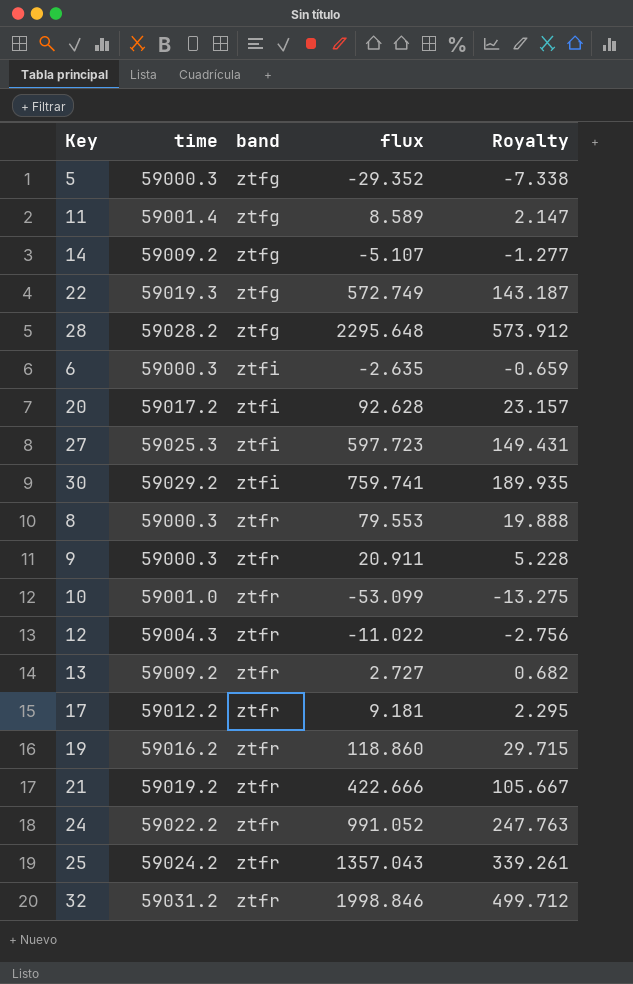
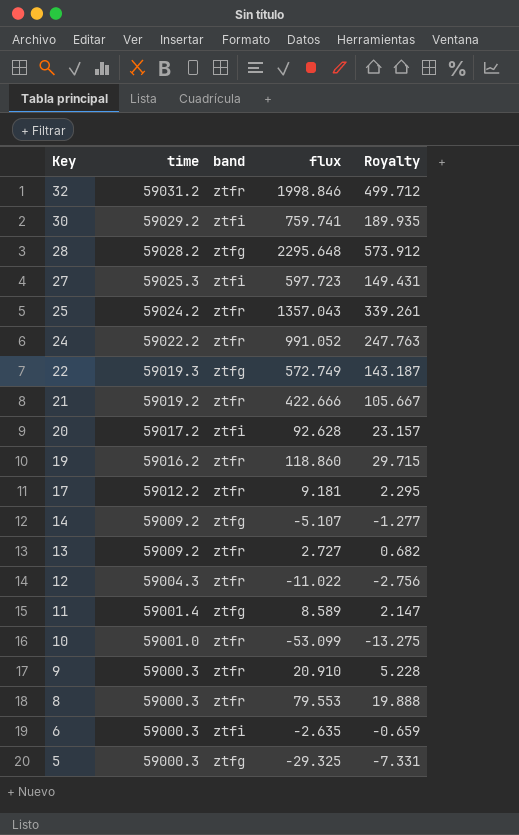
row order: band ascending -> Key descending
9 | flux: 20.911 -> 20.910
5 | flux: -29.352 -> -29.325
5 | Royalty: -7.338 -> -7.331

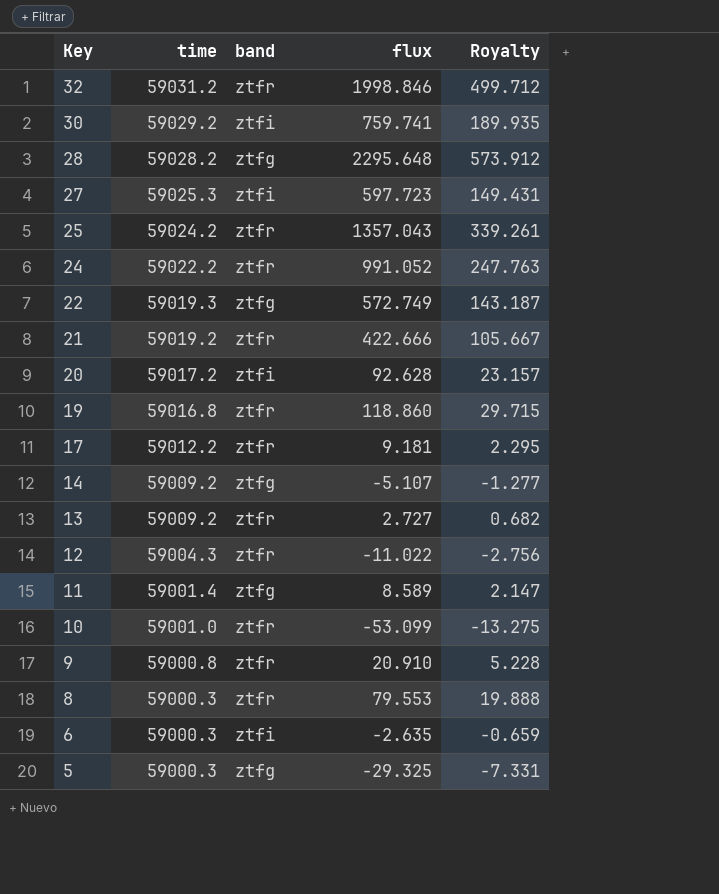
19 | time: 59016.2 -> 59016.8
9 | time: 59000.3 -> 59000.8

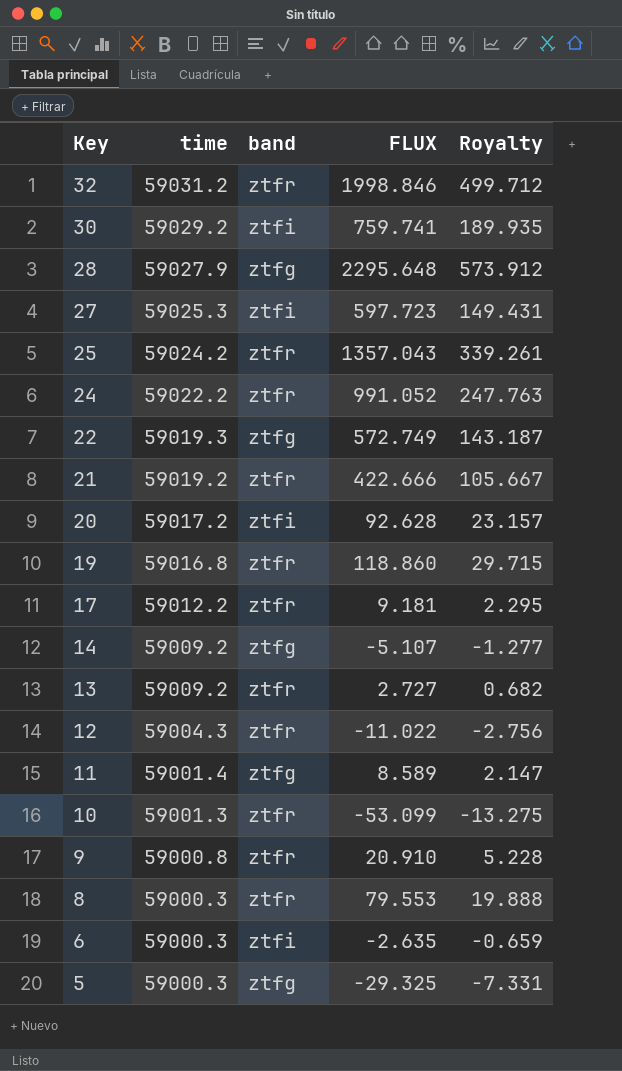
column name: flux -> FLUX
28 | time: 59028.2 -> 59027.9
10 | time: 59001.0 -> 59001.3

